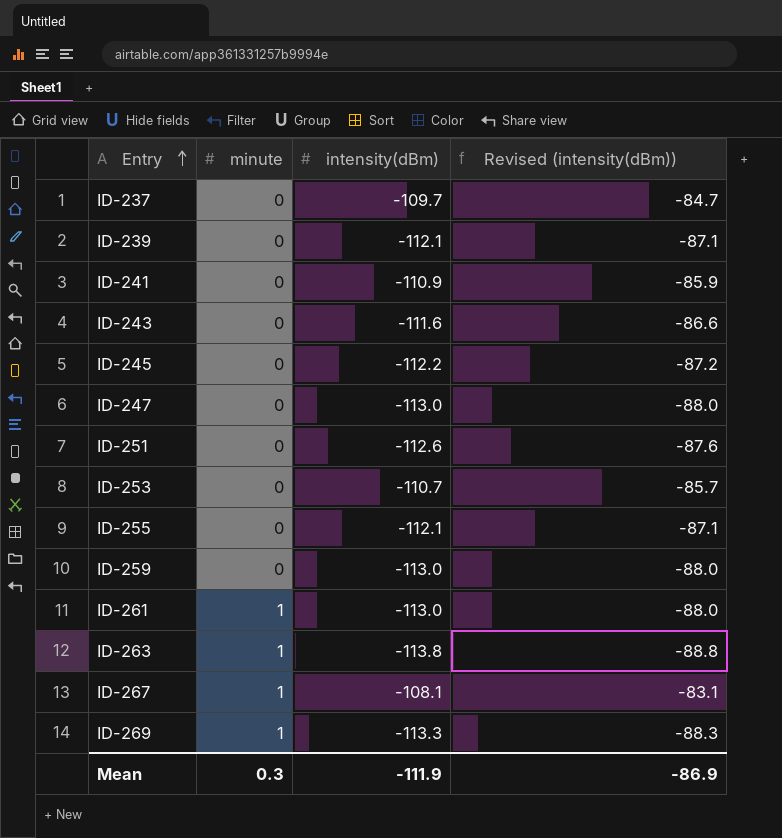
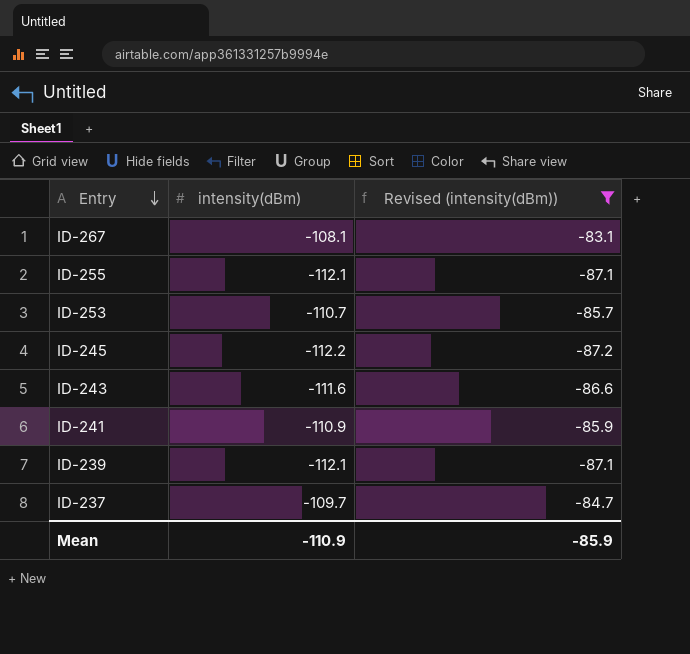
filter: none -> Revised (intensity(dBm)) >= -87.2
row order: Entry ascending -> Entry descending
column minute | position: 2 -> none
Mean | intensity(dBm): -111.9 -> -110.9
Mean | Revised (intensity(dBm)): -86.9 -> -85.9

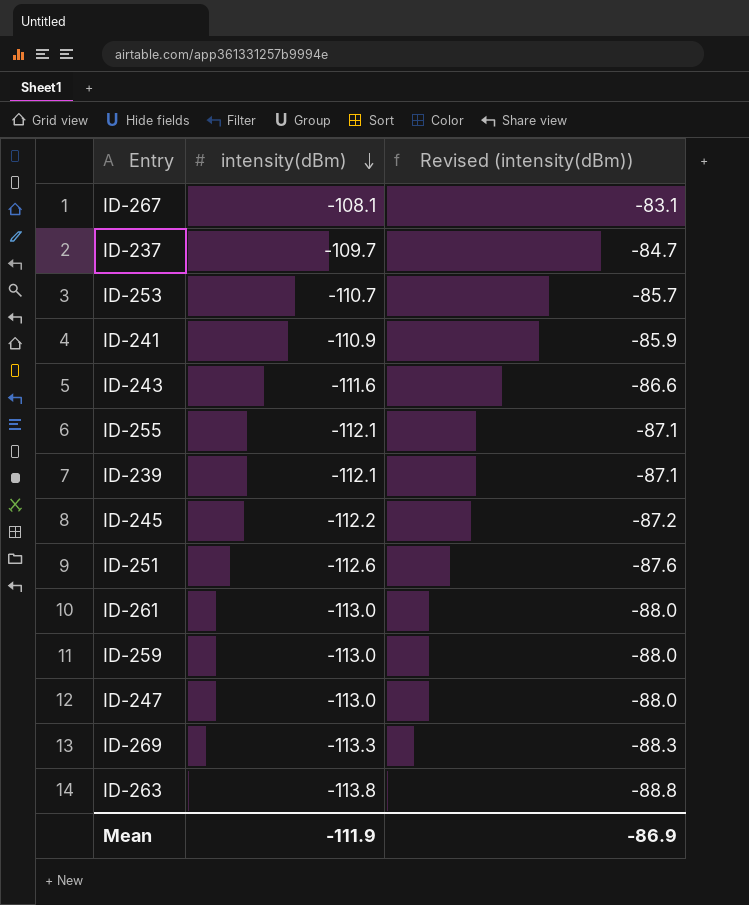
filter: Revised (intensity(dBm)) >= -87.2 -> none
row order: Entry descending -> intensity(dBm) descending
Mean | intensity(dBm): -110.9 -> -111.9
Mean | Revised (intensity(dBm)): -85.9 -> -86.9

